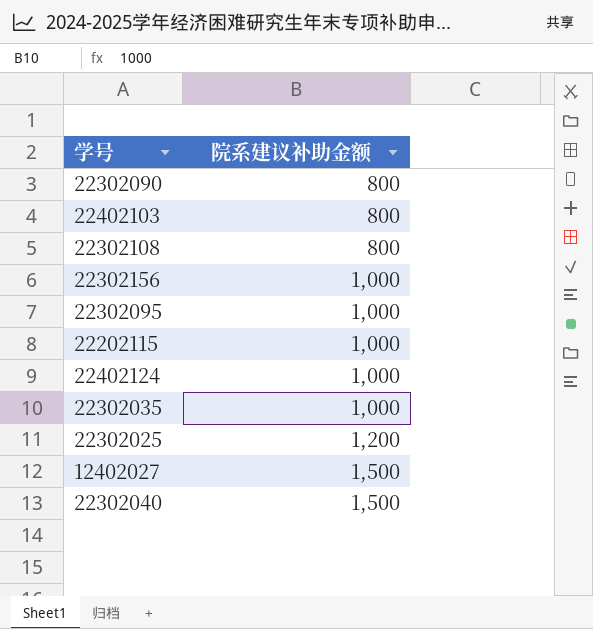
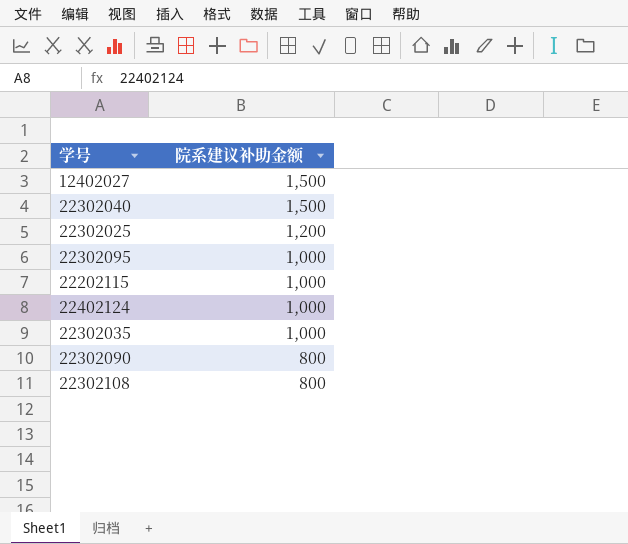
row order: 院系建议补助金额 ascending -> 院系建议补助金额 descending
row 22402103: 800 -> none
row 22302156: 1,000 -> none

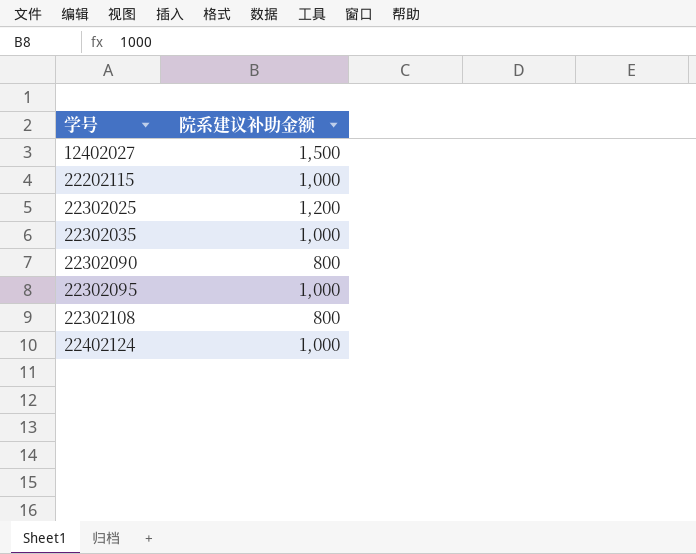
row order: 院系建议补助金额 descending -> 学号 ascending
row 22302040: 1,500 -> none

